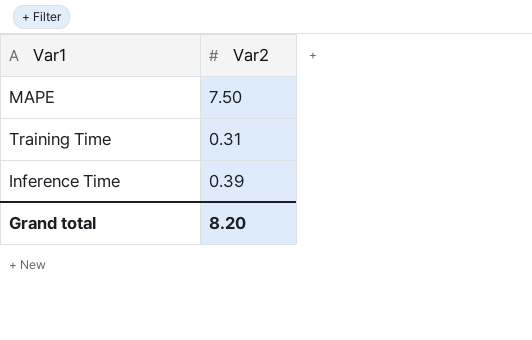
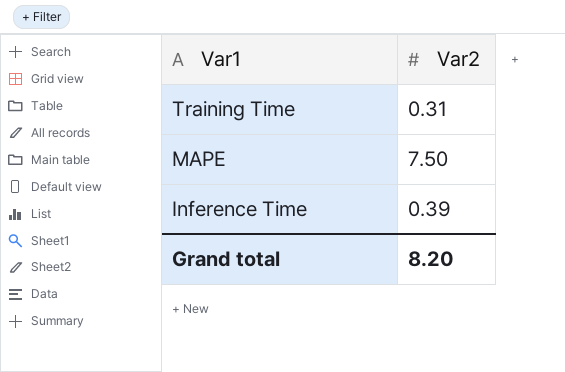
row order: none -> Var1 descending

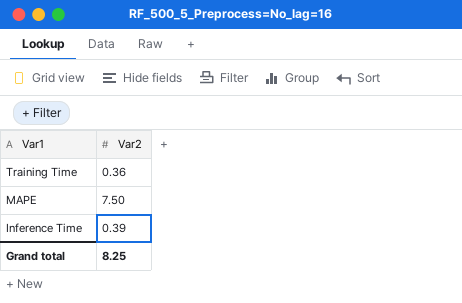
Training Time | Var2: 0.31 -> 0.36
Grand total | Var2: 8.20 -> 8.25

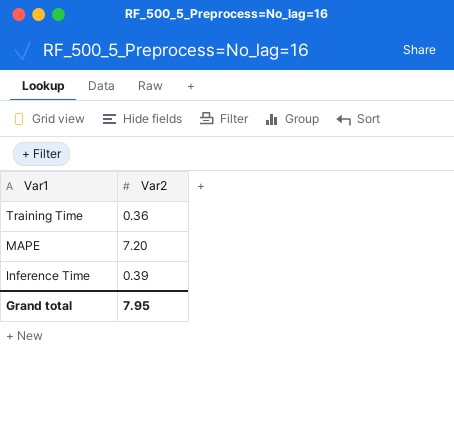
MAPE | Var2: 7.50 -> 7.20
Grand total | Var2: 8.25 -> 7.95

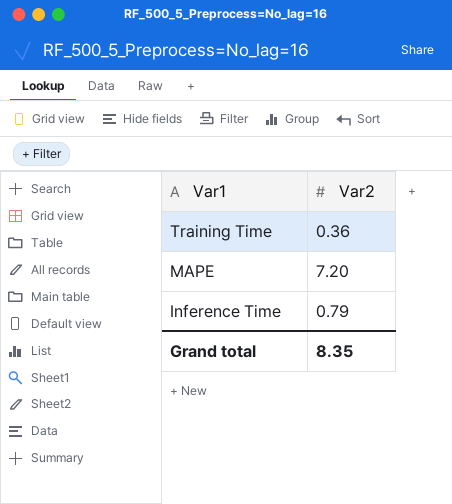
Inference Time | Var2: 0.39 -> 0.79
Grand total | Var2: 7.95 -> 8.35

